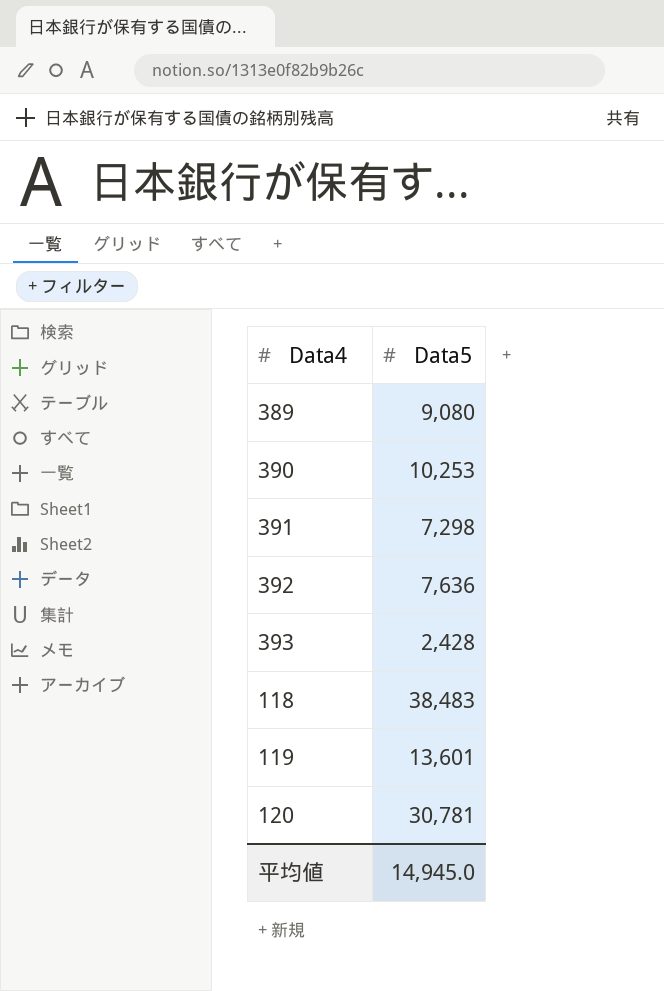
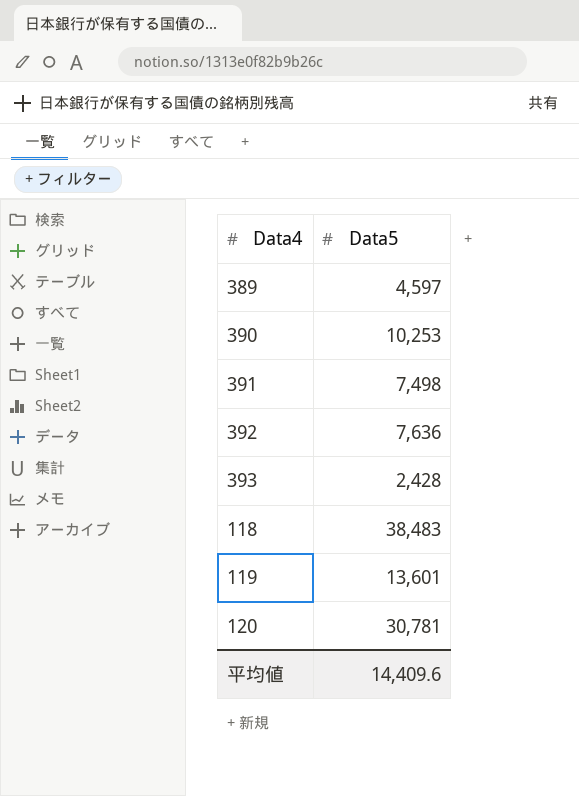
389 | Data5: 9,080 -> 4,597
391 | Data5: 7,298 -> 7,498
平均値 | Data5: 14,945.0 -> 14,409.6

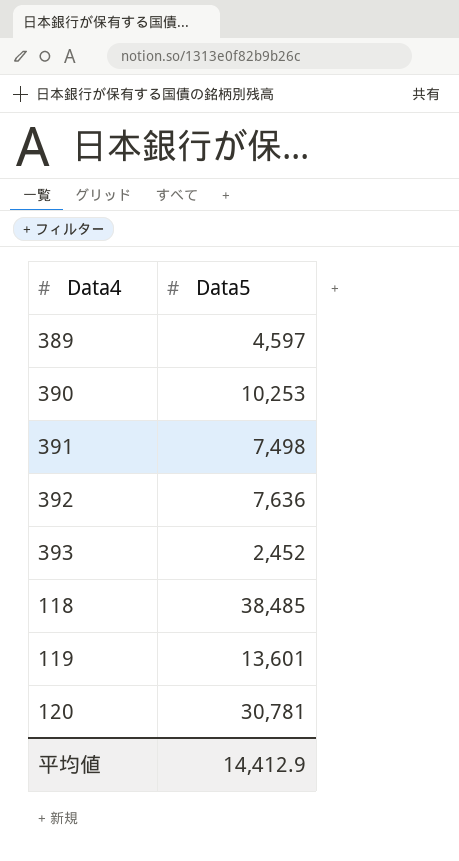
393 | Data5: 2,428 -> 2,452
118 | Data5: 38,483 -> 38,485
平均値 | Data5: 14,409.6 -> 14,412.9

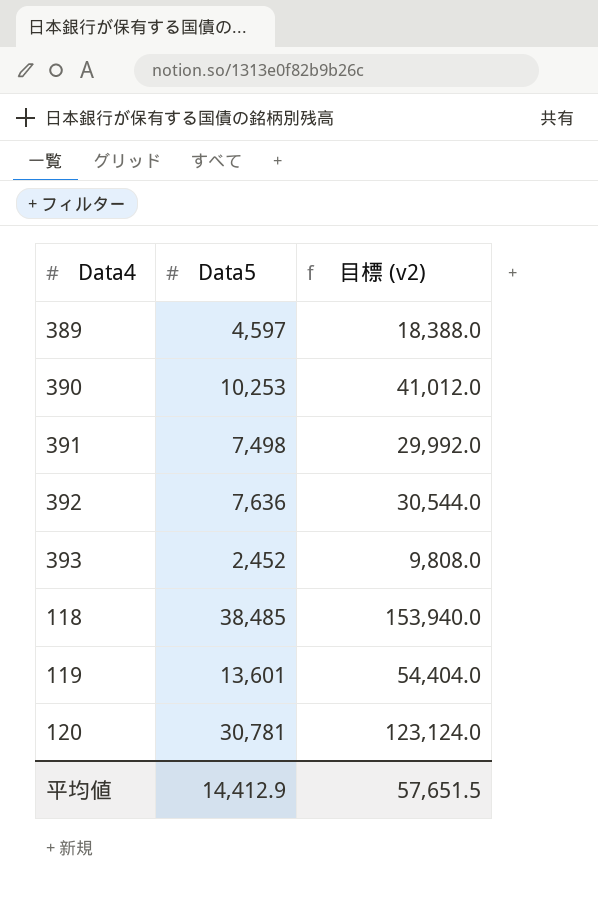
column 目標 (v2) | formula: none -> [Data5] * 4

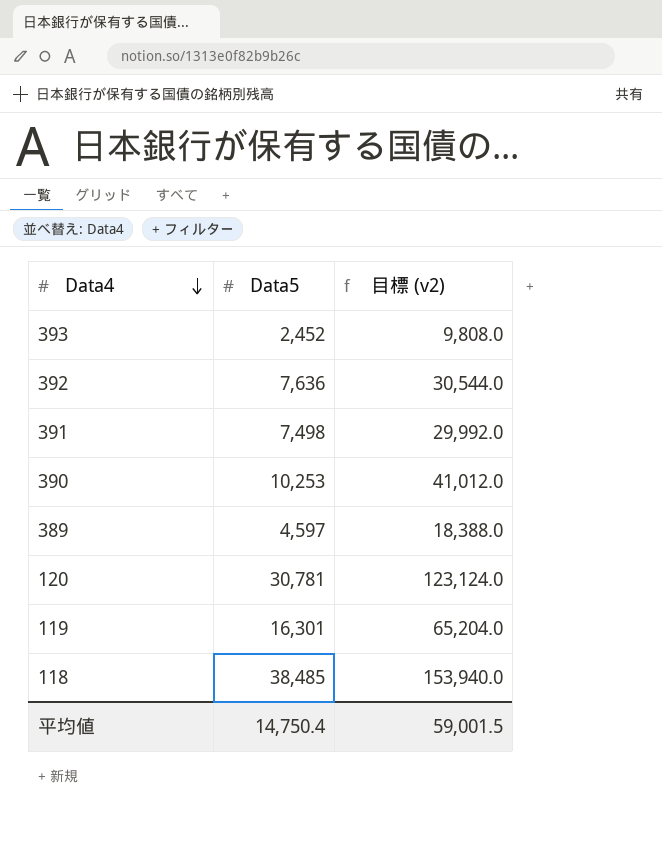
row order: none -> Data4 descending
119 | Data5: 13,601 -> 16,301
119 | 目標 (v2): 54,404.0 -> 65,204.0
平均値 | Data5: 14,412.9 -> 14,750.4
平均値 | 目標 (v2): 57,651.5 -> 59,001.5

